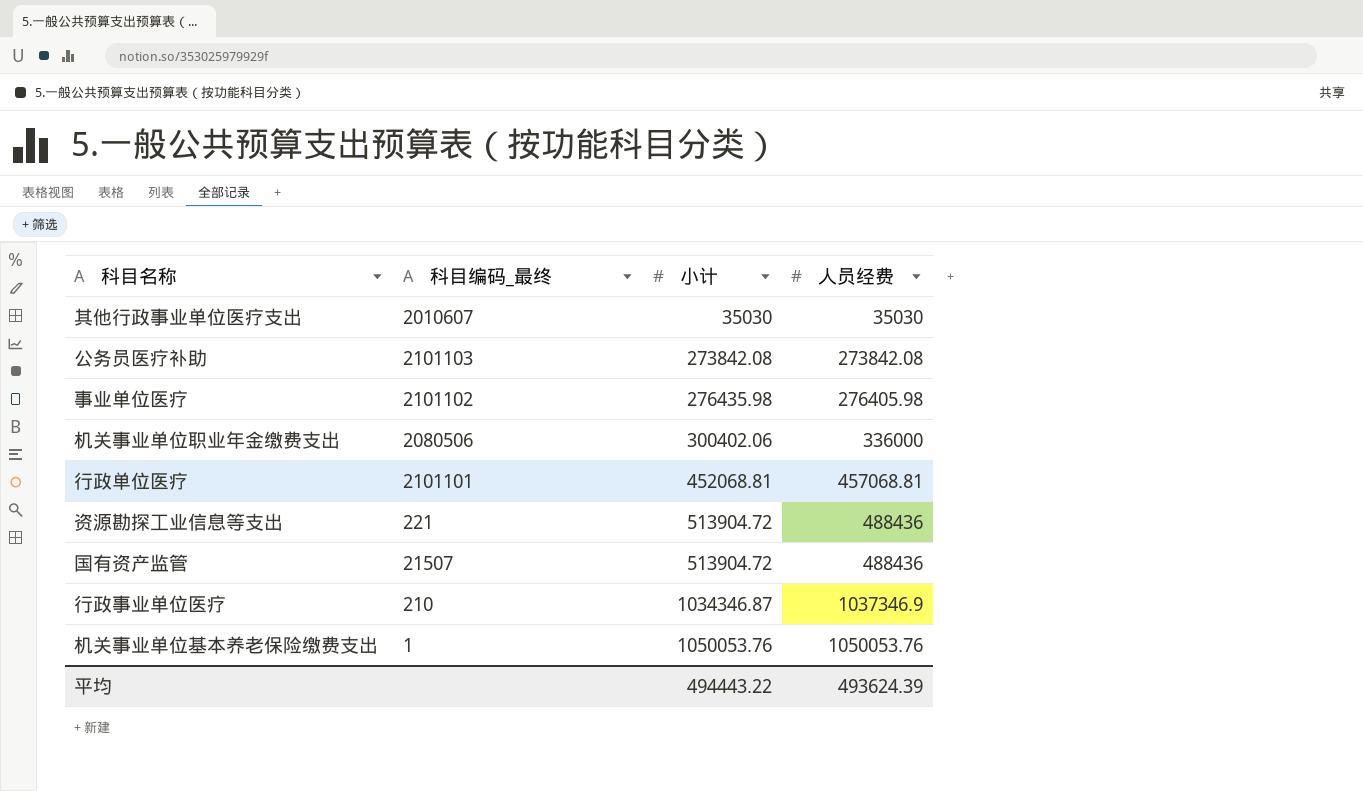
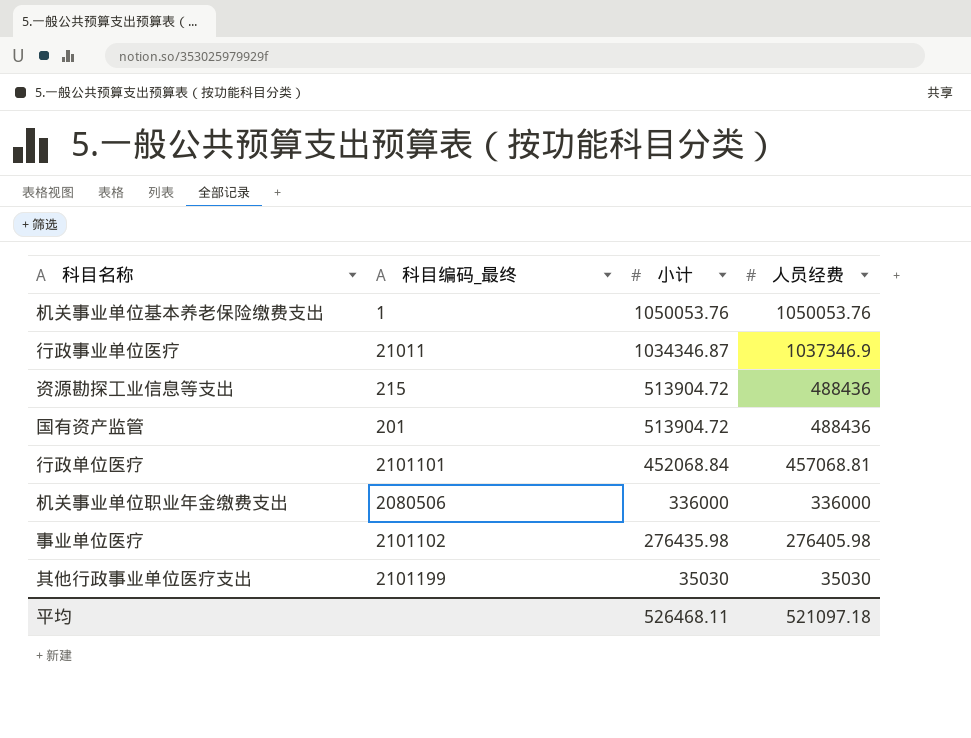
row order: 小计 ascending -> 小计 descending
row 公务员医疗补助: 2101103 | 273842.08 | 273842.08 -> none
行政事业单位医疗 | 科目编码_最终: 210 -> 21011
资源勘探工业信息等支出 | 科目编码_最终: 221 -> 215
国有资产监管 | 科目编码_最终: 21507 -> 201
行政单位医疗 | 小计: 452068.81 -> 452068.84
机关事业单位职业年金缴费支出 | 小计: 300402.06 -> 336000
其他行政事业单位医疗支出 | 科目编码_最终: 2010607 -> 2101199
平均 | 小计: 494443.22 -> 526468.11
平均 | 人员经费: 493624.39 -> 521097.18

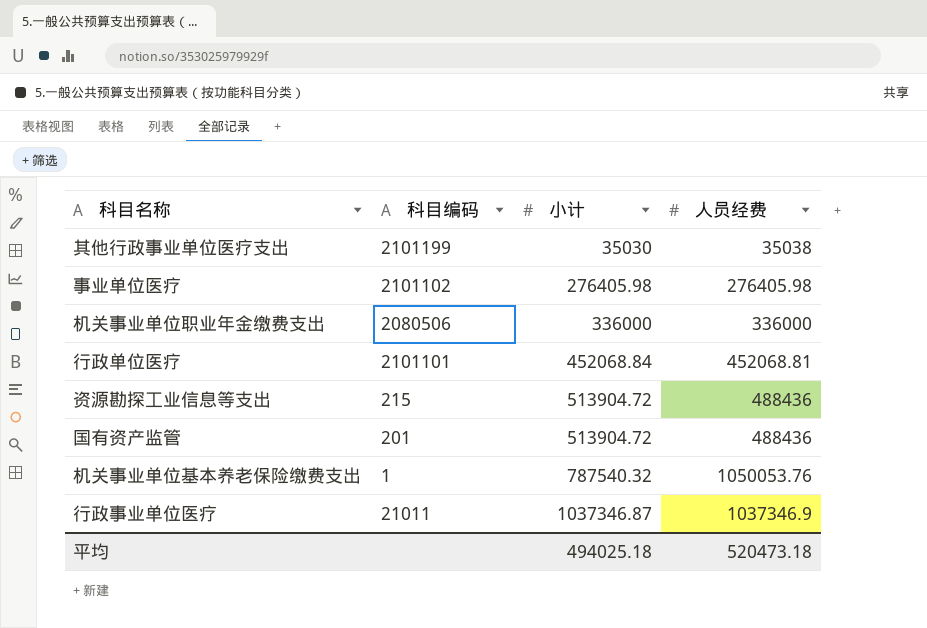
row order: 小计 descending -> 小计 ascending
column name: 科目编码_最终 -> 科目编码
其他行政事业单位医疗支出 | 人员经费: 35030 -> 35038
事业单位医疗 | 小计: 276435.98 -> 276405.98
行政单位医疗 | 人员经费: 457068.81 -> 452068.81
机关事业单位基本养老保险缴费支出 | 小计: 1050053.76 -> 787540.32
行政事业单位医疗 | 小计: 1034346.87 -> 1037346.87
平均 | 小计: 526468.11 -> 494025.18
平均 | 人员经费: 521097.18 -> 520473.18

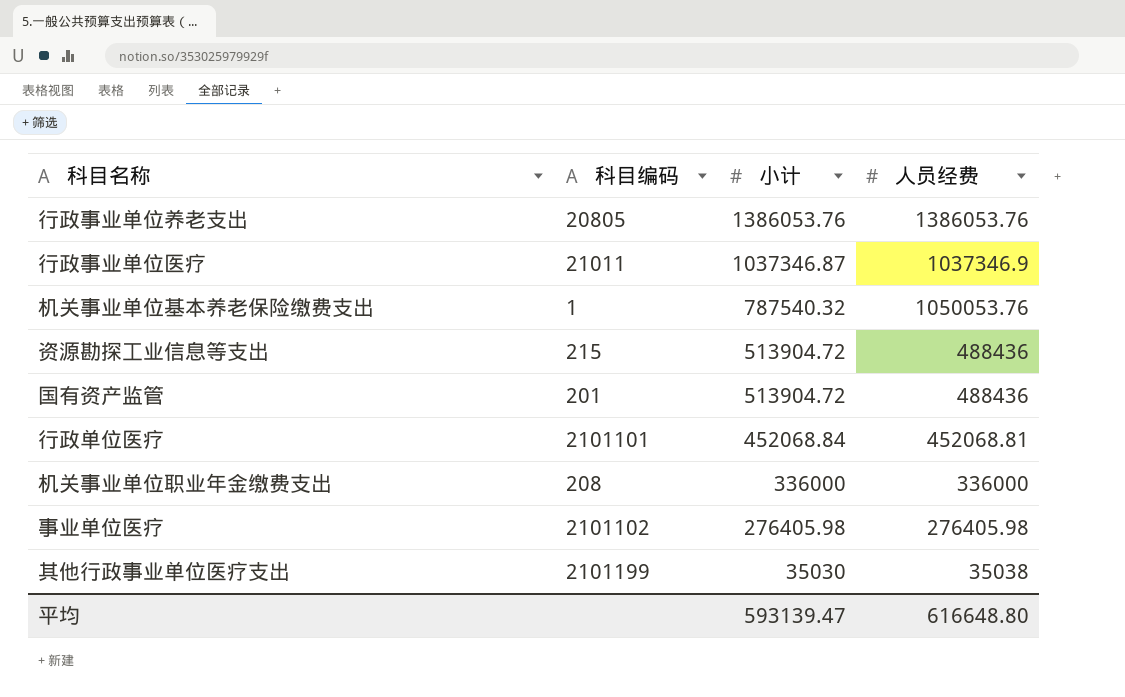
row order: 小计 ascending -> 小计 descending
row 行政事业单位养老支出: none -> 20805 | 1386053.76 | 1386053.76
机关事业单位职业年金缴费支出 | 科目编码: 2080506 -> 208
平均 | 小计: 494025.18 -> 593139.47
平均 | 人员经费: 520473.18 -> 616648.80

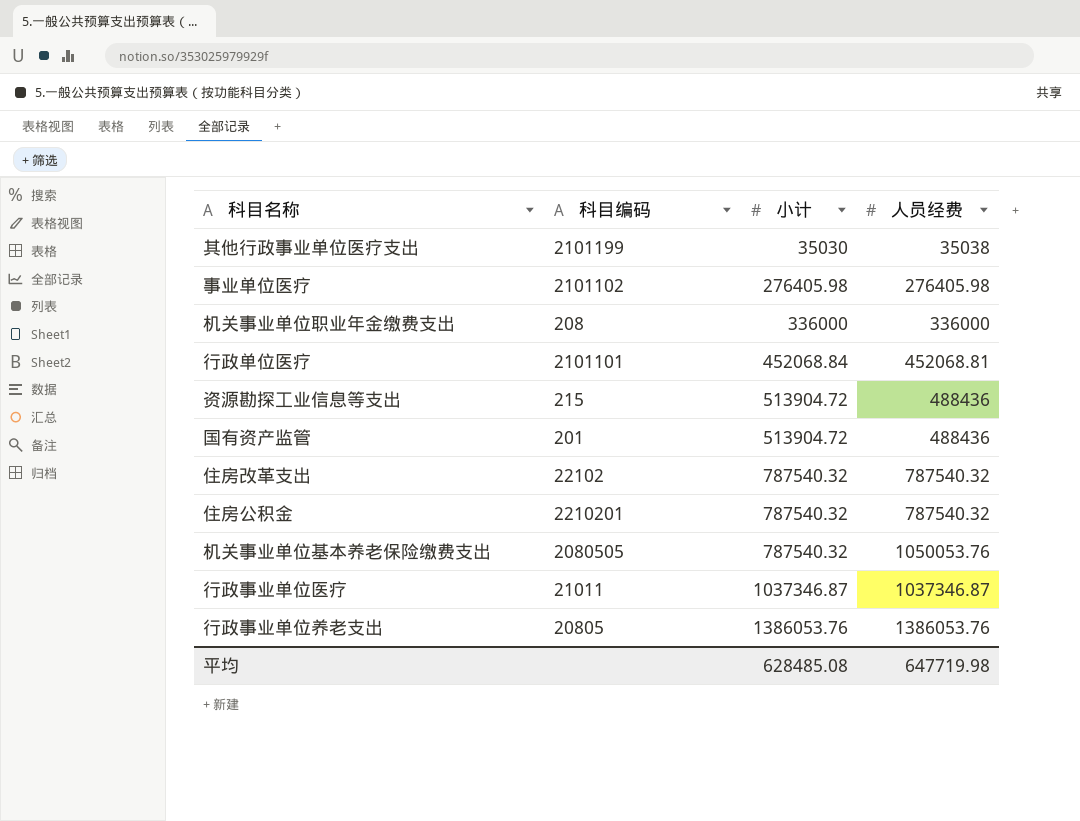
row order: 小计 descending -> 小计 ascending
row 住房改革支出: none -> 22102 | 787540.32 | 787540.32
row 住房公积金: none -> 2210201 | 787540.32 | 787540.32
机关事业单位基本养老保险缴费支出 | 科目编码: 1 -> 2080505
行政事业单位医疗 | 人员经费: 1037346.9 -> 1037346.87
平均 | 小计: 593139.47 -> 628485.08
平均 | 人员经费: 616648.80 -> 647719.98

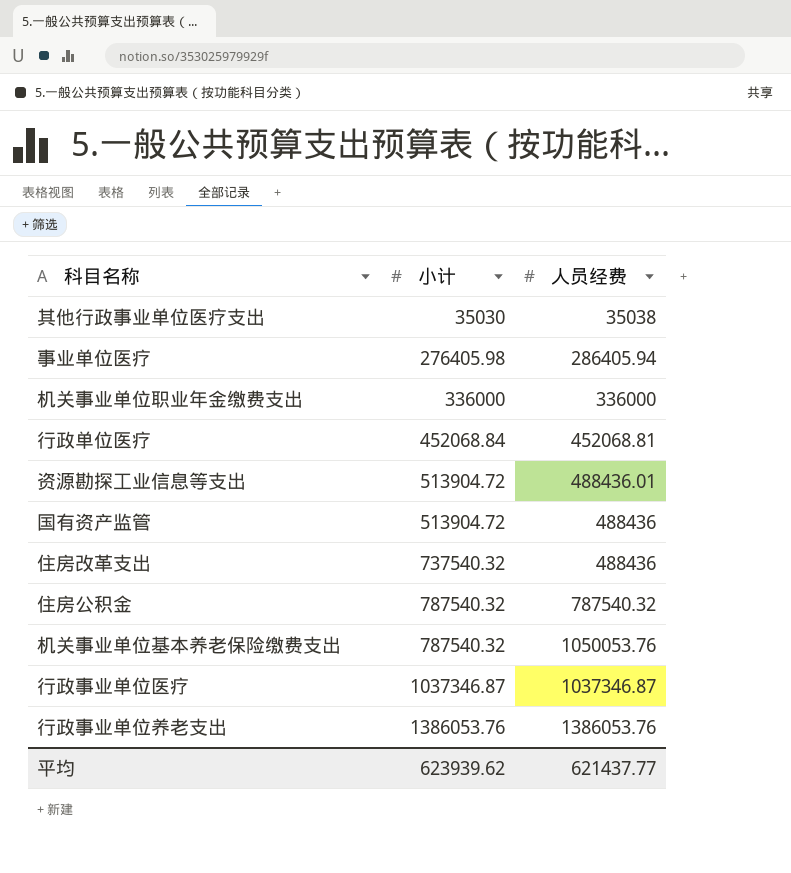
column 科目编码 | position: 2 -> none
事业单位医疗 | 人员经费: 276405.98 -> 286405.94
资源勘探工业信息等支出 | 人员经费: 488436 -> 488436.01
住房改革支出 | 小计: 787540.32 -> 737540.32
住房改革支出 | 人员经费: 787540.32 -> 488436
平均 | 小计: 628485.08 -> 623939.62
平均 | 人员经费: 647719.98 -> 621437.77

